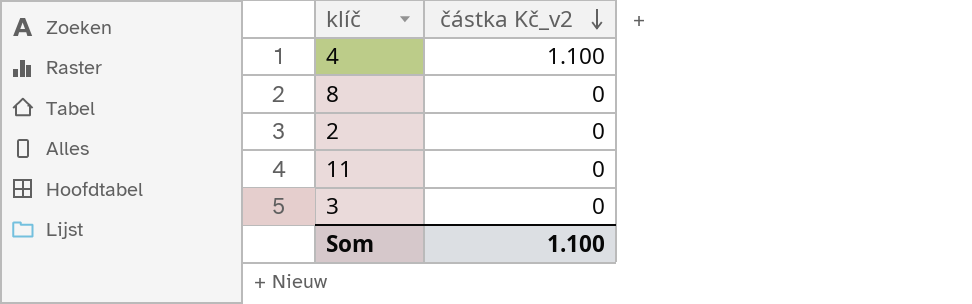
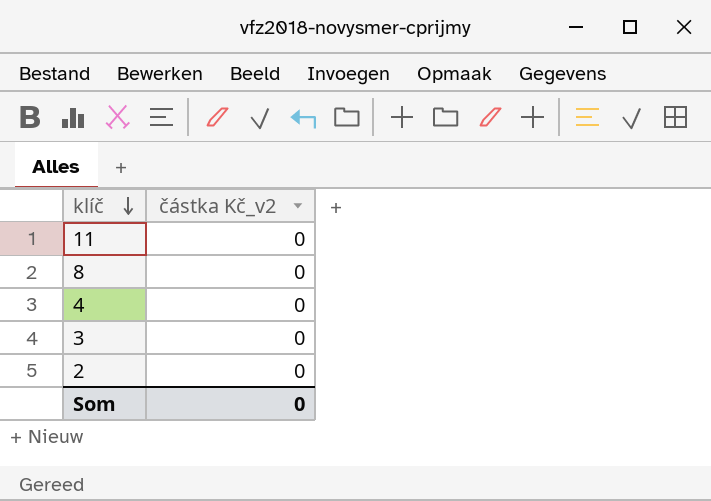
row order: částka Kč_v2 descending -> klíč descending
4 | částka Kč_v2: 1.100 -> 0
Som | částka Kč_v2: 1.100 -> 0

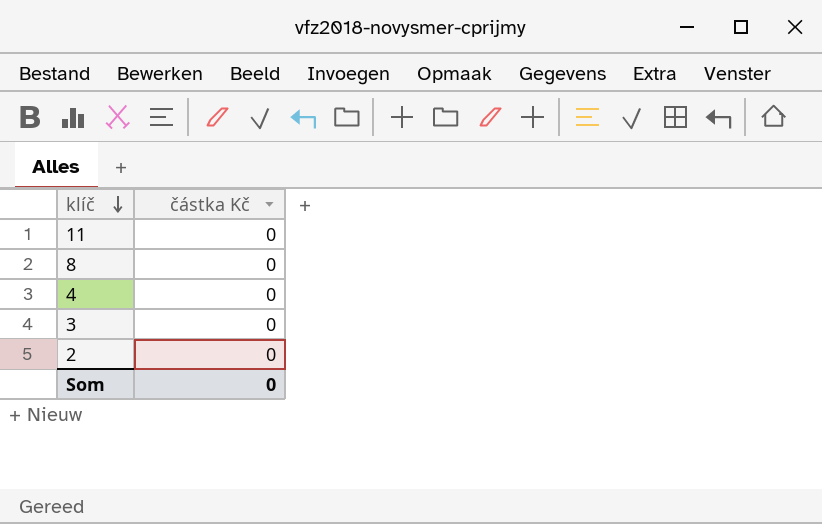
column name: částka Kč_v2 -> částka Kč

